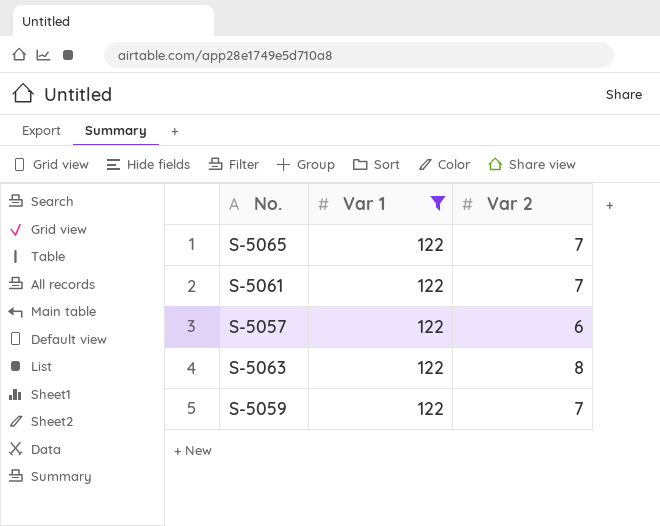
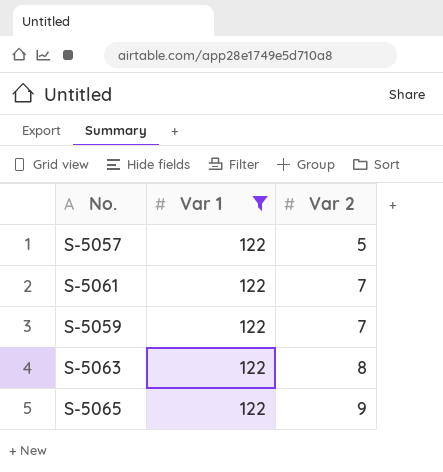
row order: none -> Var 2 ascending
S-5057 | Var 2: 6 -> 5
S-5065 | Var 2: 7 -> 9

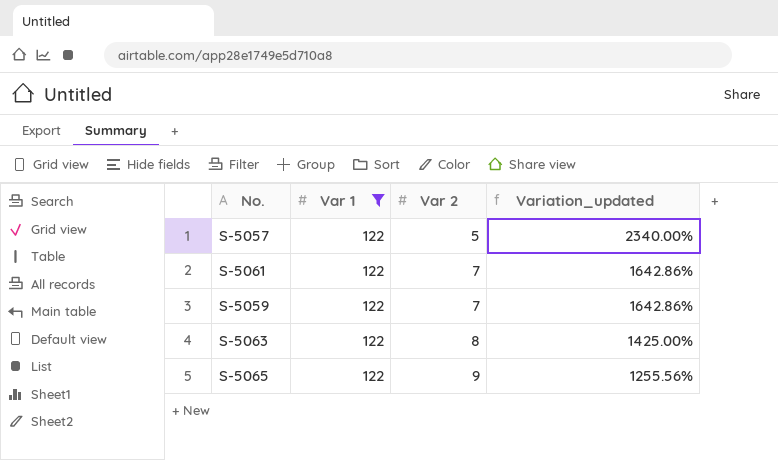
column Variation_updated | formula: none -> ([Var 1] - [Var 2]) / [Var 2]

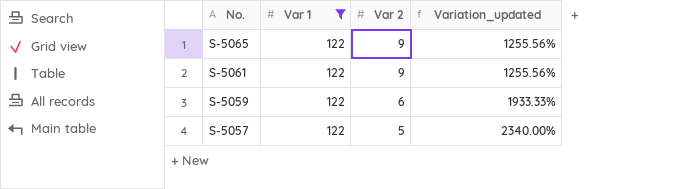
row order: Var 2 ascending -> No. descending
row S-5063: 122 | 8 | 1425.00% -> none
S-5061 | Var 2: 7 -> 9
S-5061 | Variation_updated: 1642.86% -> 1255.56%
S-5059 | Var 2: 7 -> 6
S-5059 | Variation_updated: 1642.86% -> 1933.33%

